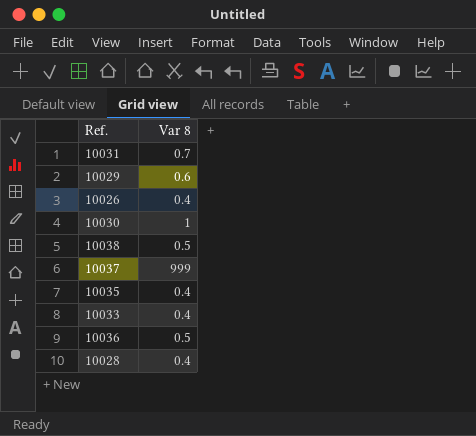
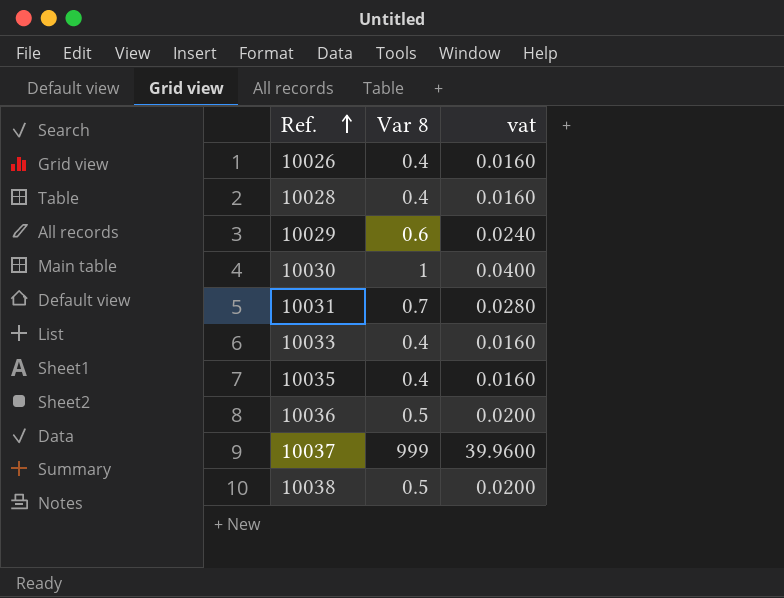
row order: none -> Ref. ascending
column vat | formula: none -> [Var 8] * 0.04

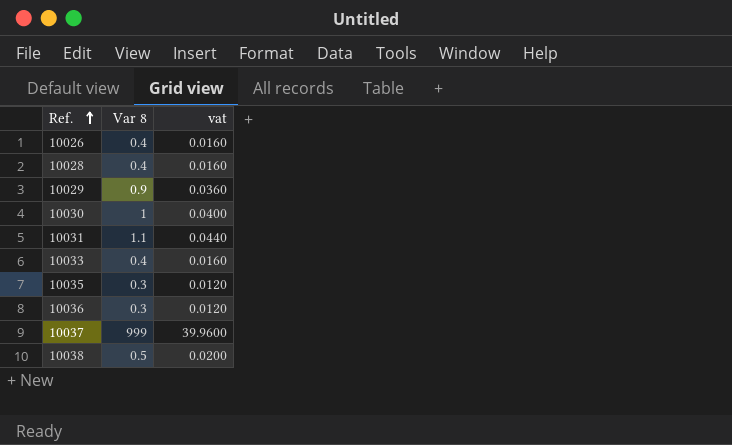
10029 | Var 8: 0.6 -> 0.9
10029 | vat: 0.0240 -> 0.0360
10031 | Var 8: 0.7 -> 1.1
10031 | vat: 0.0280 -> 0.0440
10035 | Var 8: 0.4 -> 0.3
10035 | vat: 0.0160 -> 0.0120
10036 | Var 8: 0.5 -> 0.3
10036 | vat: 0.0200 -> 0.0120

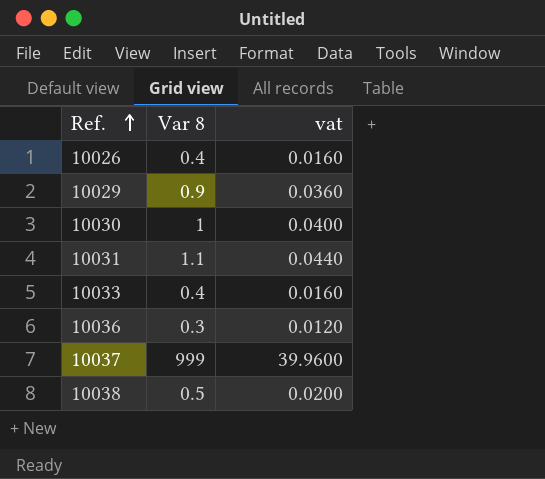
row 10028: 0.4 | 0.0160 -> none
row 10035: 0.3 | 0.0120 -> none

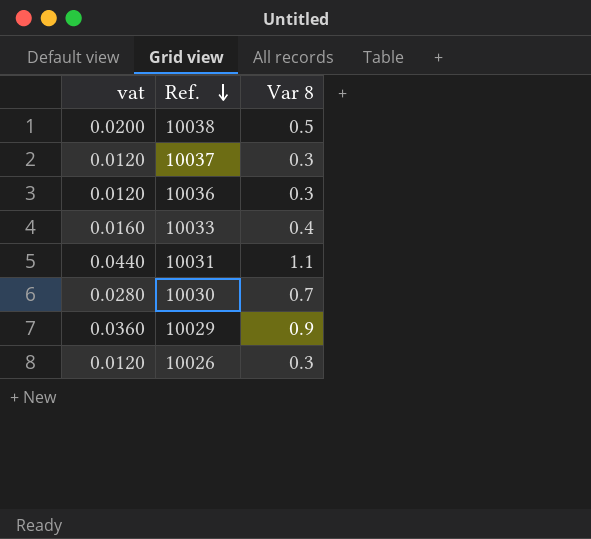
row order: Ref. ascending -> Ref. descending
column vat | position: 3 -> 1
10037 | vat: 39.9600 -> 0.0120
10037 | Var 8: 999 -> 0.3
10030 | vat: 0.0400 -> 0.0280
10030 | Var 8: 1 -> 0.7
10026 | vat: 0.0160 -> 0.0120
10026 | Var 8: 0.4 -> 0.3

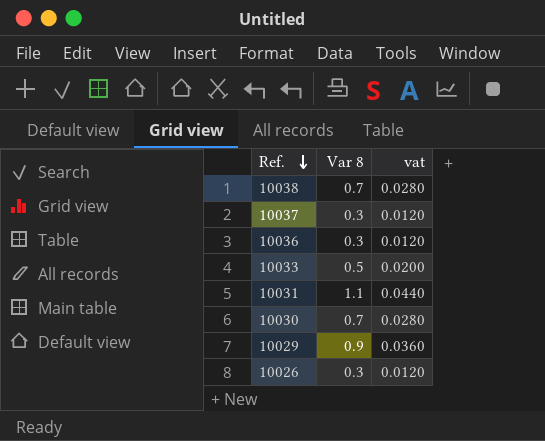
column vat | position: 1 -> 3
10038 | Var 8: 0.5 -> 0.7
10038 | vat: 0.0200 -> 0.0280
10033 | Var 8: 0.4 -> 0.5
10033 | vat: 0.0160 -> 0.0200

